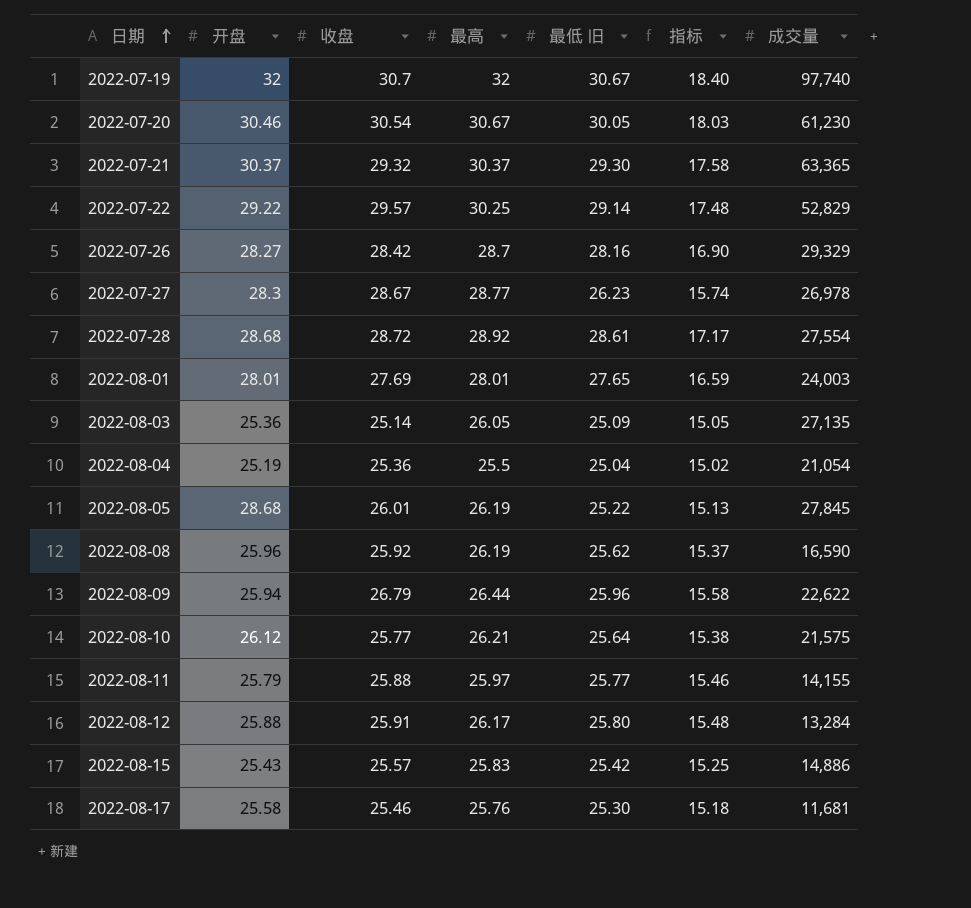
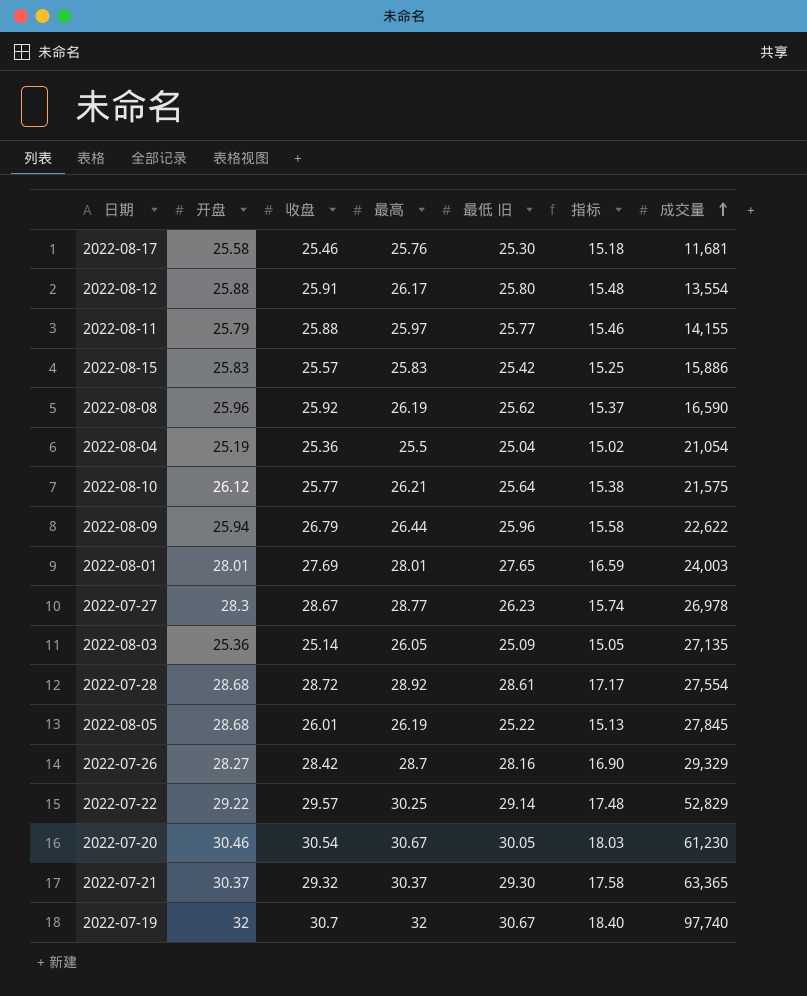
row order: 日期 ascending -> 成交量 ascending
2022-08-12 | 成交量: 13,284 -> 13,554
2022-08-15 | 开盘: 25.43 -> 25.83
2022-08-15 | 成交量: 14,886 -> 15,886

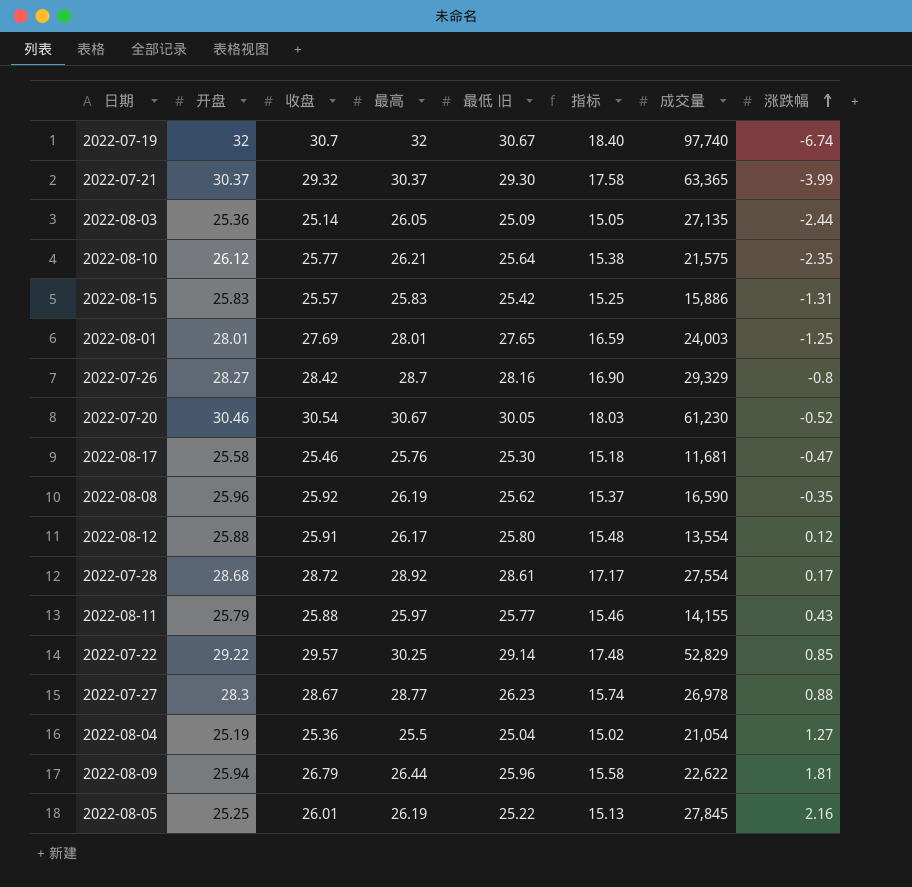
row order: 成交量 ascending -> 涨跌幅 ascending
column 涨跌幅 | position: none -> 8
2022-08-05 | 开盘: 28.68 -> 25.25

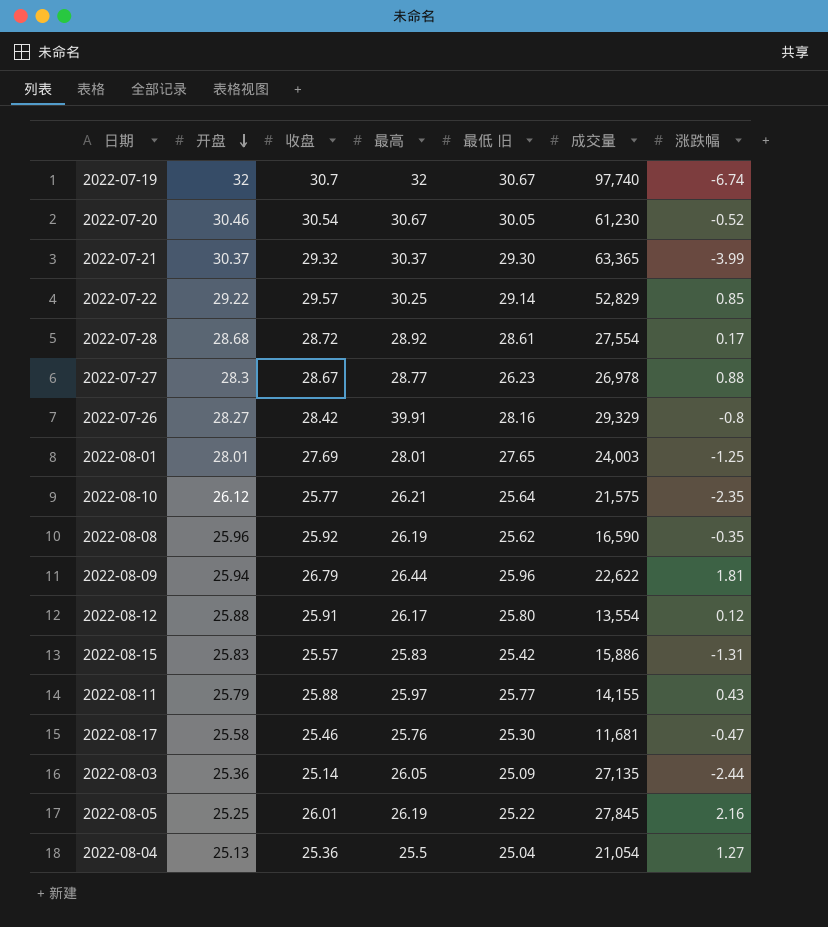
row order: 涨跌幅 ascending -> 开盘 descending
column 指标 | formula: [最低 旧] * 0.6 -> none
2022-07-26 | 最高: 28.7 -> 39.91
2022-08-04 | 开盘: 25.19 -> 25.13

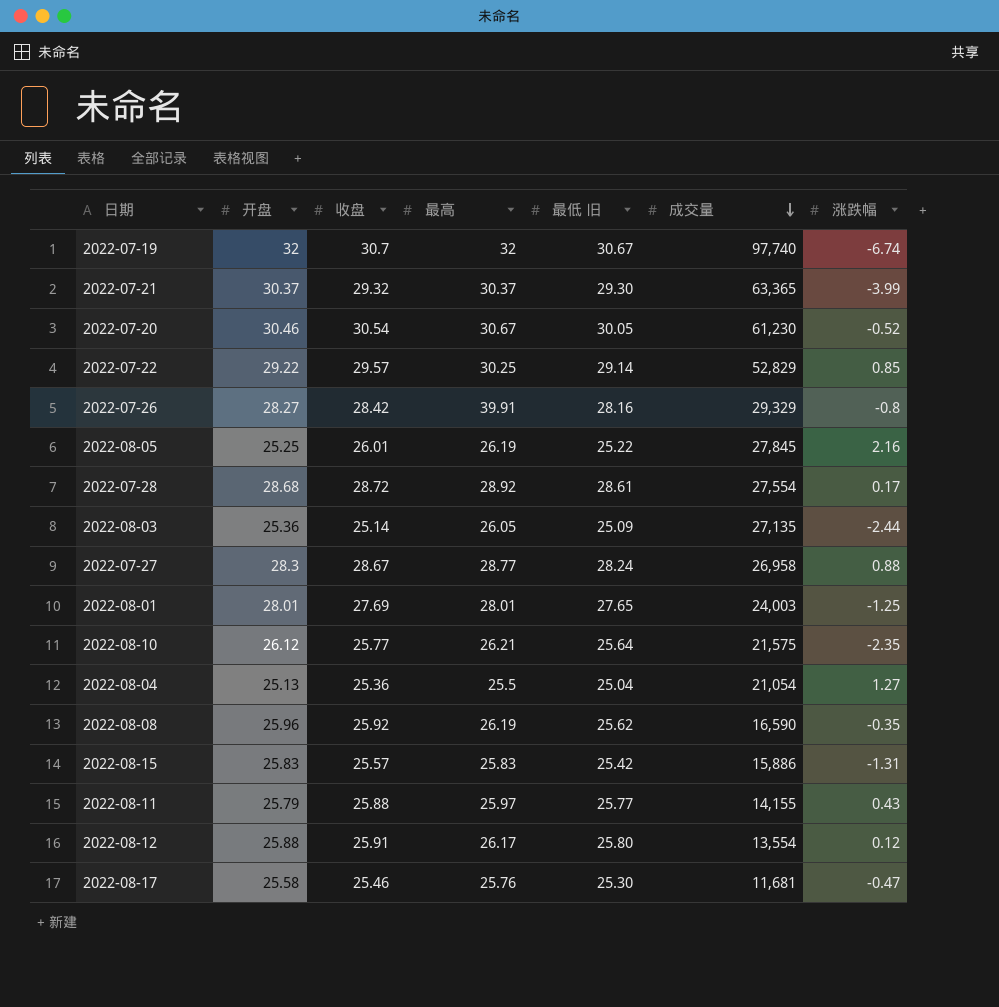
row order: 开盘 descending -> 成交量 descending
row 2022-08-09: 25.94 | 26.79 | 26.44 | 25.96 | 22,622 | 1.81 -> none
2022-07-27 | 最低 旧: 26.23 -> 28.24
2022-07-27 | 成交量: 26,978 -> 26,958

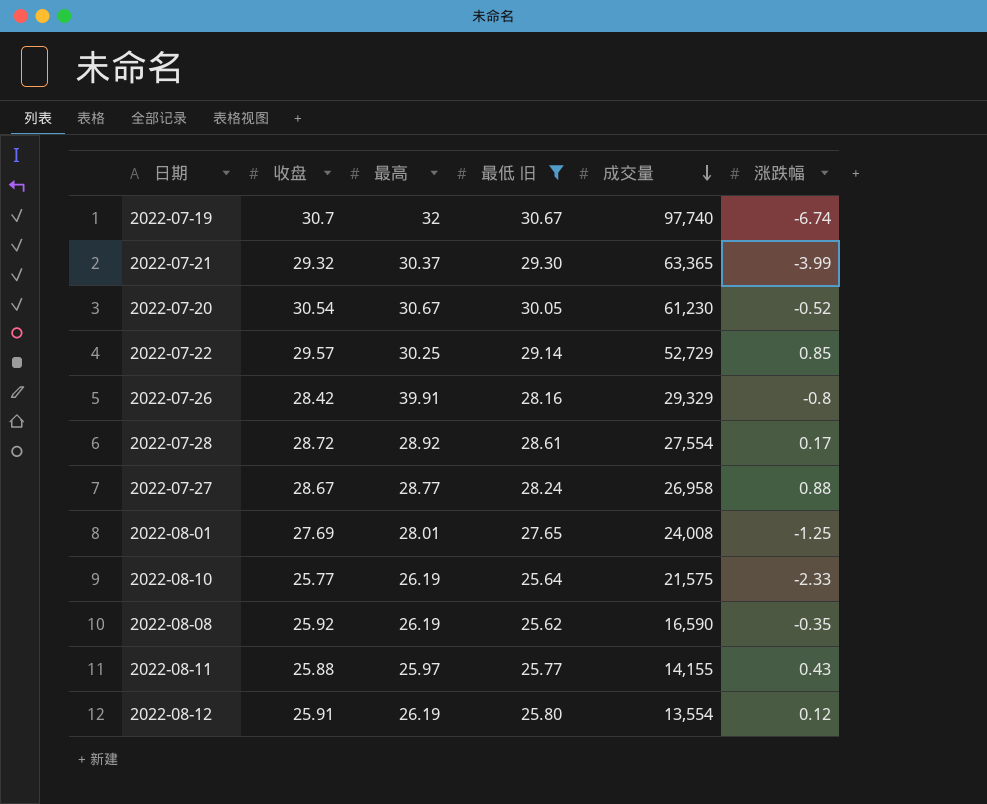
filter: none -> 最低 旧 >= 25.62
column 开盘 | position: 2 -> none
2022-07-22 | 成交量: 52,829 -> 52,729
2022-08-01 | 成交量: 24,003 -> 24,008
2022-08-10 | 最高: 26.21 -> 26.19
2022-08-10 | 涨跌幅: -2.35 -> -2.33
2022-08-12 | 最高: 26.17 -> 26.19

